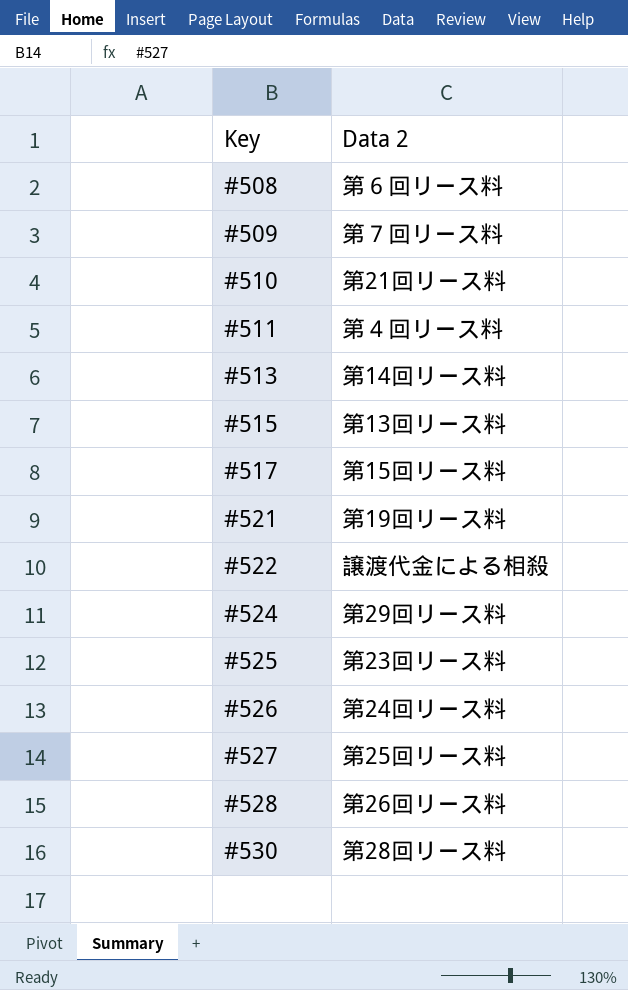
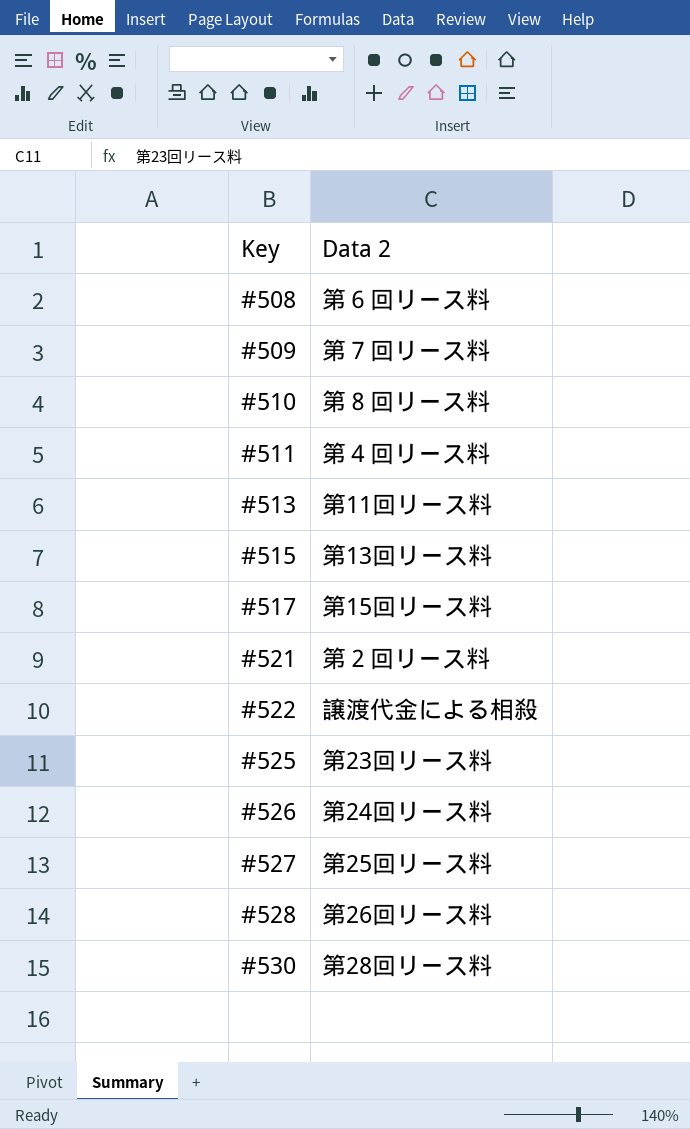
row #524: 第29回リース料 -> none
#510 | Data 2: 第21回リース料 -> 第８回リース料
#513 | Data 2: 第14回リース料 -> 第11回リース料
#521 | Data 2: 第19回リース料 -> 第２回リース料

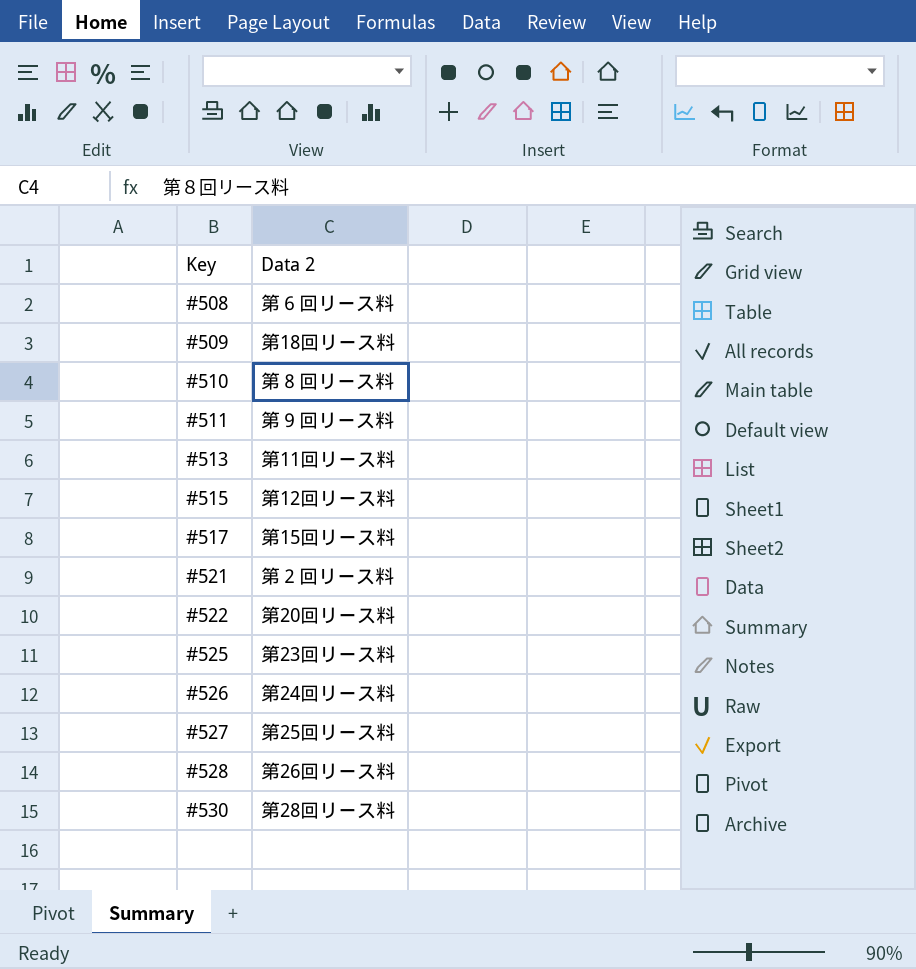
#509 | Data 2: 第７回リース料 -> 第18回リース料
#511 | Data 2: 第４回リース料 -> 第９回リース料
#515 | Data 2: 第13回リース料 -> 第12回リース料
#522 | Data 2: 譲渡代金による相殺 -> 第20回リース料

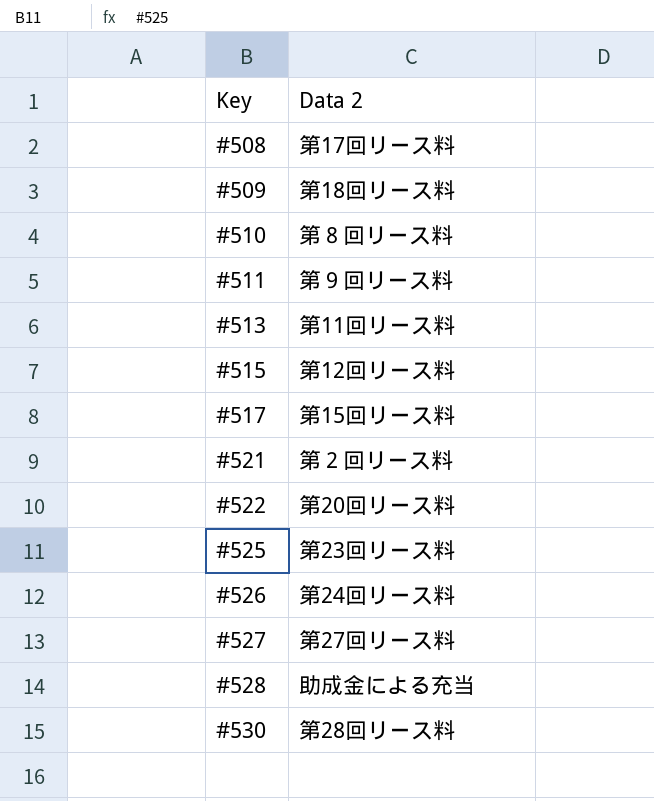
#508 | Data 2: 第６回リース料 -> 第17回リース料
#527 | Data 2: 第25回リース料 -> 第27回リース料
#528 | Data 2: 第26回リース料 -> 助成金による充当

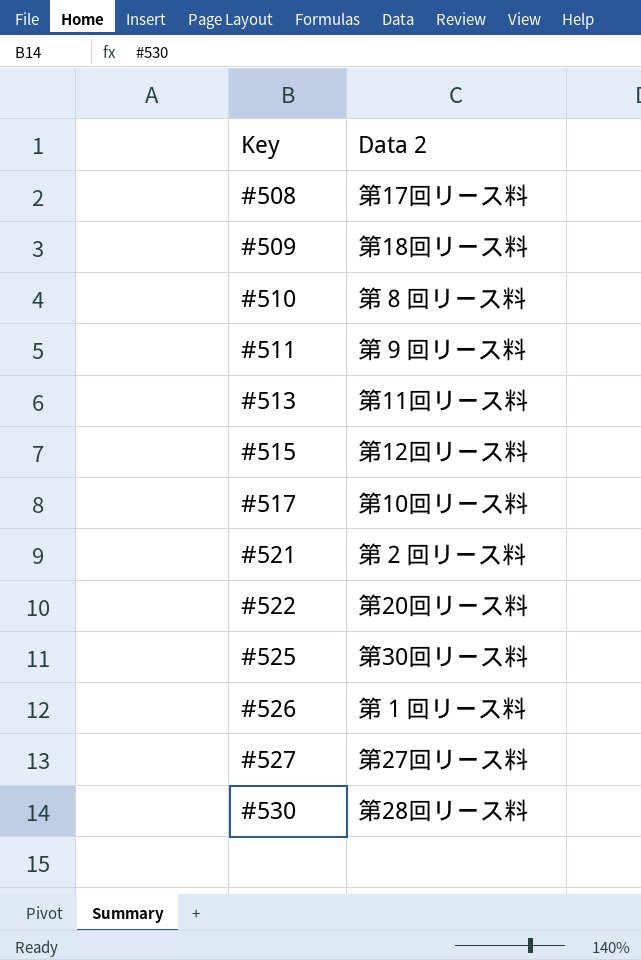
row #528: 助成金による充当 -> none
#517 | Data 2: 第15回リース料 -> 第10回リース料
#525 | Data 2: 第23回リース料 -> 第30回リース料
#526 | Data 2: 第24回リース料 -> 第１回リース料

